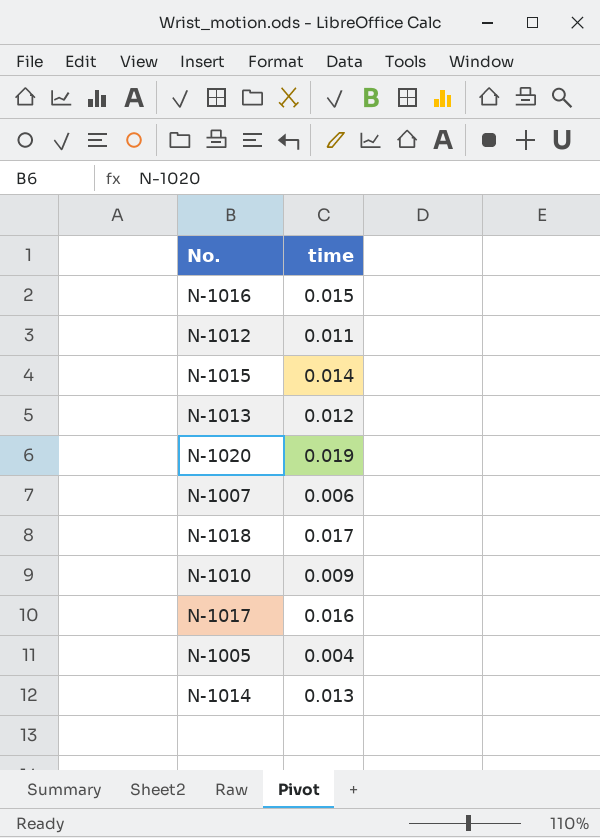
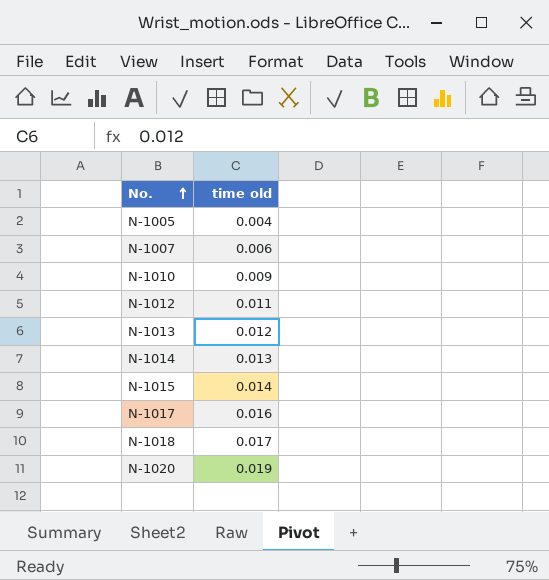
row order: none -> No. ascending
column name: time -> time old
row N-1016: 0.015 -> none

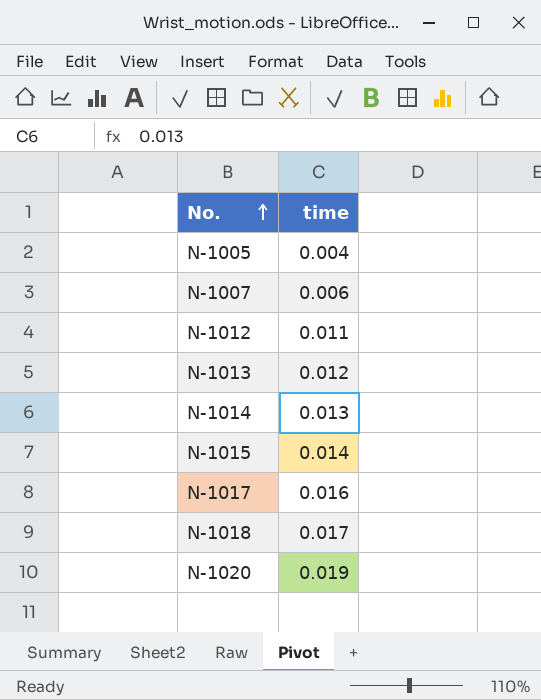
column name: time old -> time
row N-1010: 0.009 -> none

